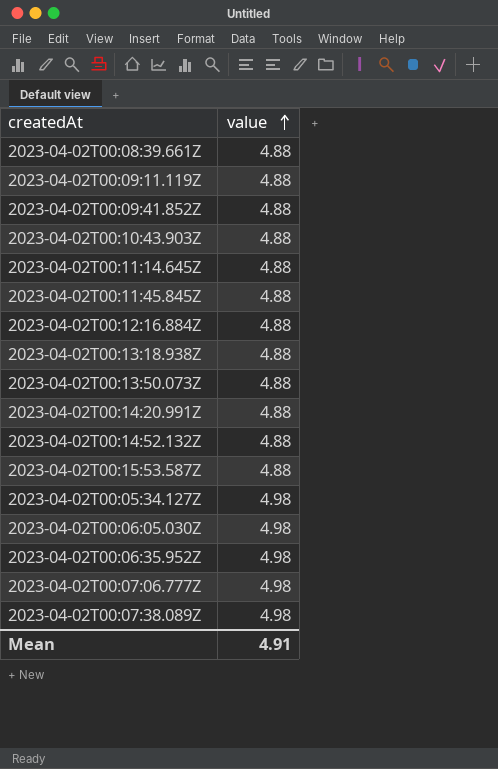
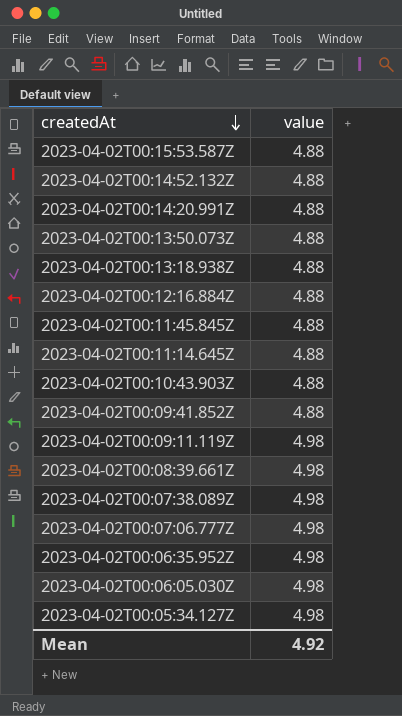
row order: value ascending -> createdAt descending
2023-04-02T00:09:11.119Z | value: 4.88 -> 4.98
2023-04-02T00:08:39.661Z | value: 4.88 -> 4.98
Mean | value: 4.91 -> 4.92

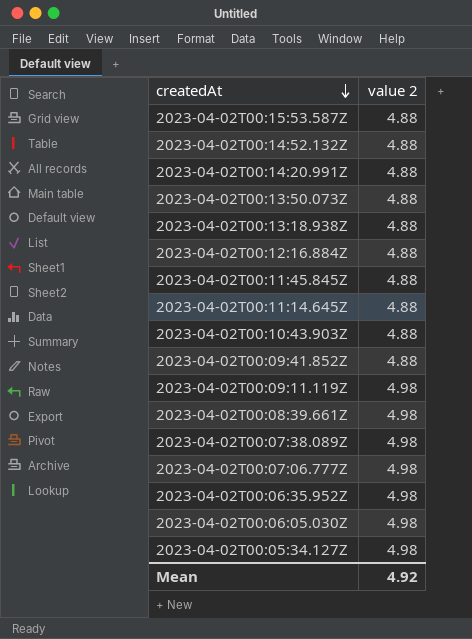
column name: value -> value 2

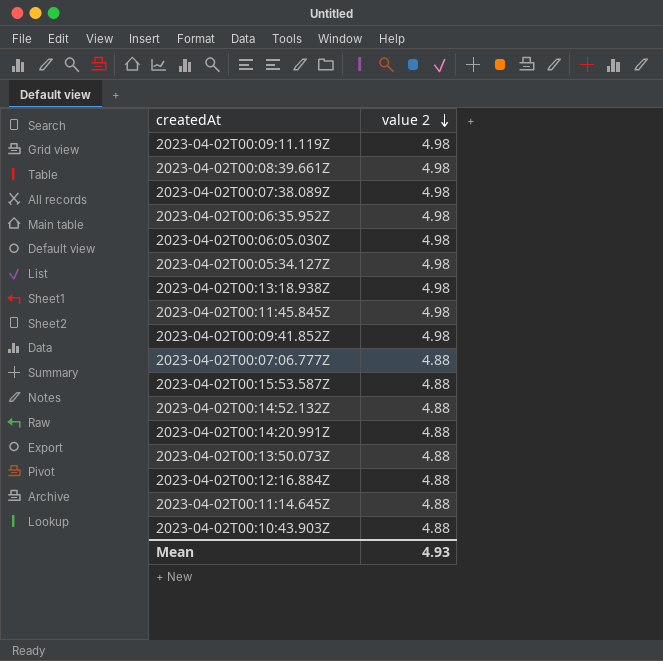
row order: createdAt descending -> value 2 descending
2023-04-02T00:13:18.938Z | value 2: 4.88 -> 4.98
2023-04-02T00:11:45.845Z | value 2: 4.88 -> 4.98
2023-04-02T00:09:41.852Z | value 2: 4.88 -> 4.98
2023-04-02T00:07:06.777Z | value 2: 4.98 -> 4.88
Mean | value 2: 4.92 -> 4.93

